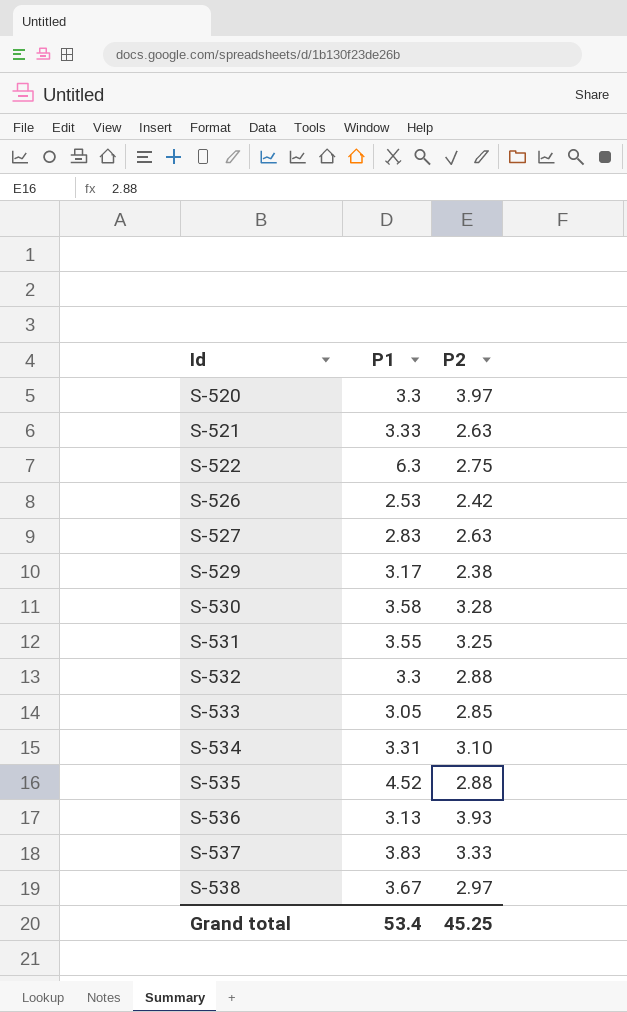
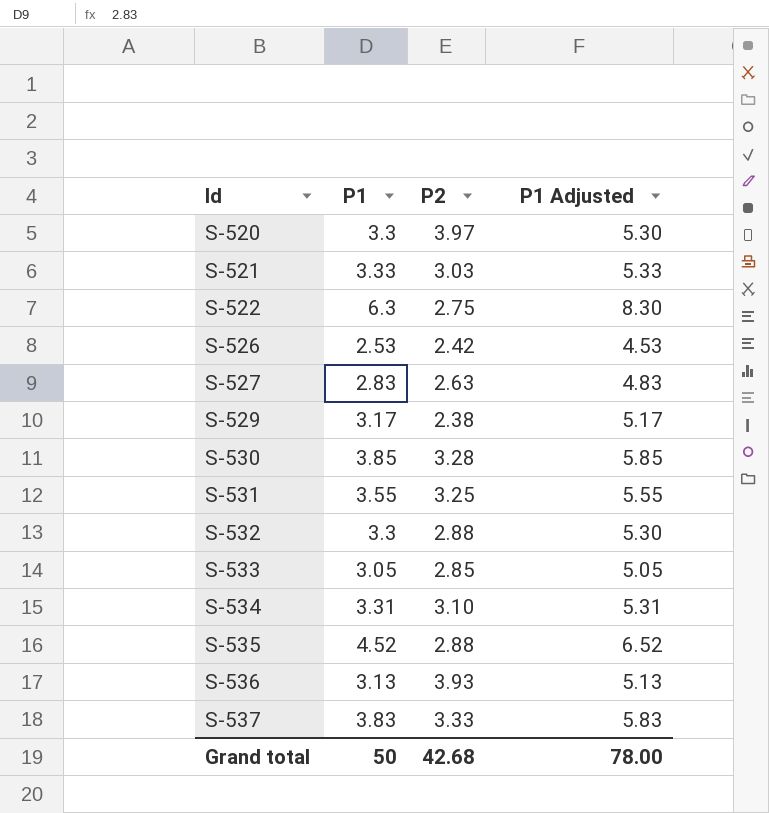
column P1 Adjusted | formula: none -> [P1] + 2
row S-538: 3.67 | 2.97 -> none
S-521 | P2: 2.63 -> 3.03
S-530 | P1: 3.58 -> 3.85
Grand total | P1: 53.4 -> 50
Grand total | P2: 45.25 -> 42.68

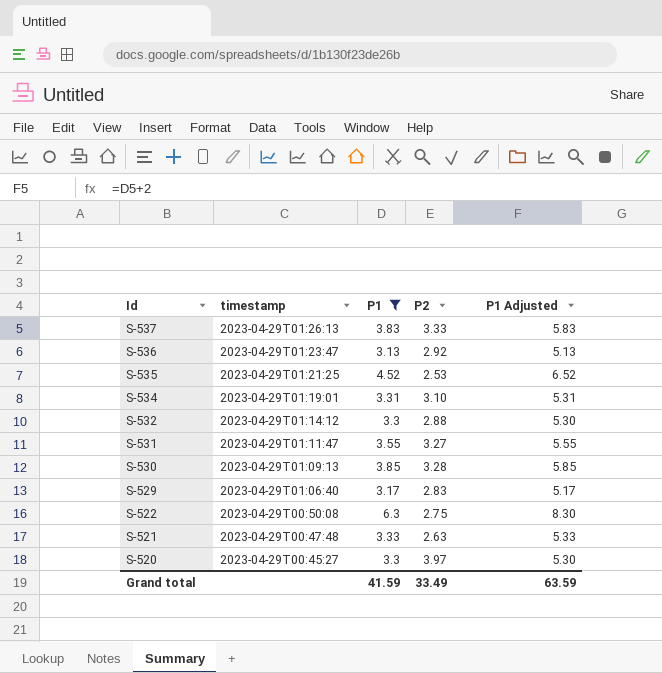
filter: none -> P1 >= 3.13
row order: Id ascending -> Id descending
column timestamp | position: none -> 2
S-536 | P2: 3.93 -> 2.92
S-535 | P2: 2.88 -> 2.53
S-531 | P2: 3.25 -> 3.27
S-529 | P2: 2.38 -> 2.83
S-521 | P2: 3.03 -> 2.63
Grand total | P1: 50 -> 41.59
Grand total | P2: 42.68 -> 33.49
Grand total | P1 Adjusted: 78.00 -> 63.59

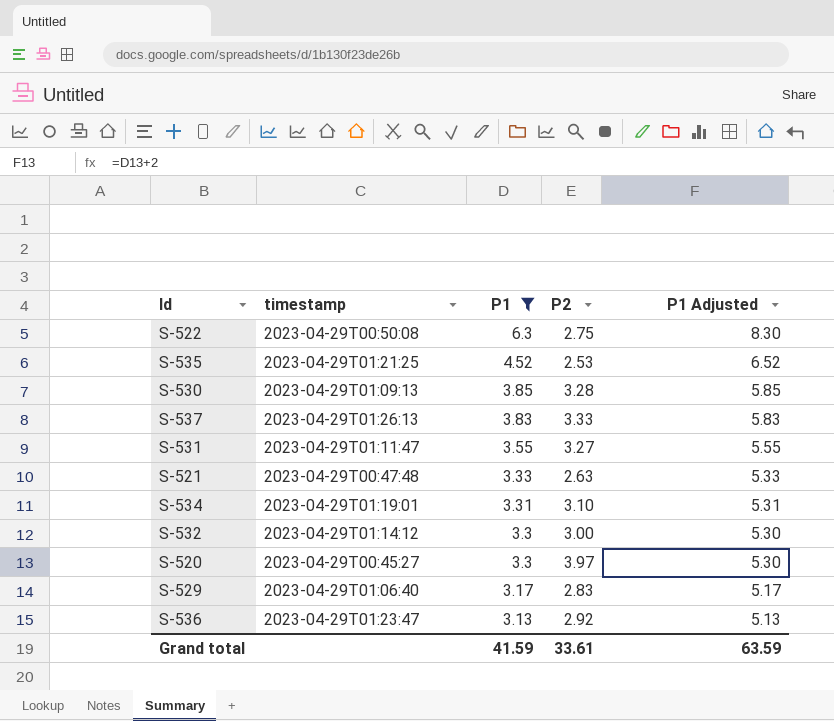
row order: Id descending -> P1 descending
S-532 | P2: 2.88 -> 3.00
Grand total | P2: 33.49 -> 33.61

